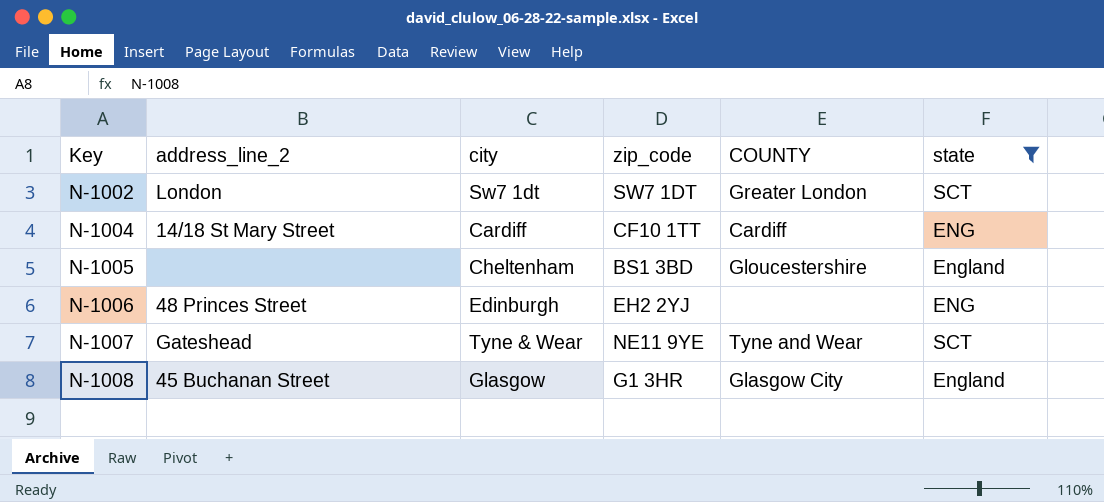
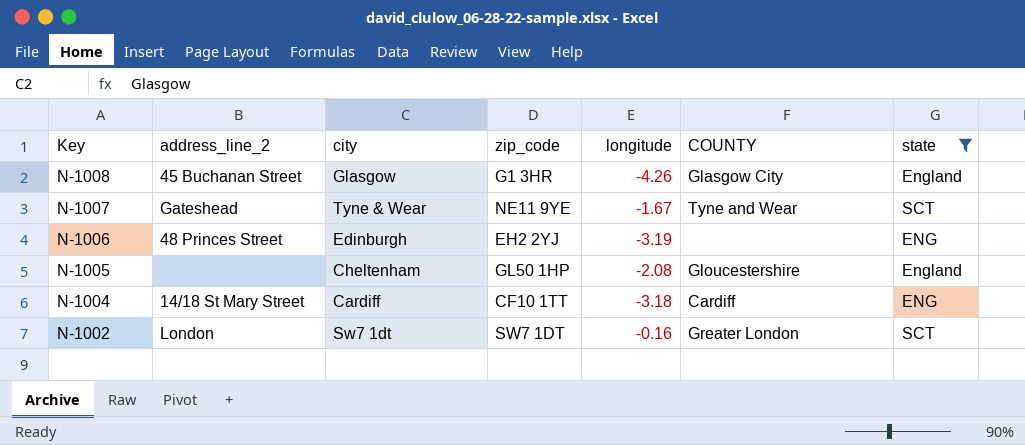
row order: Key ascending -> Key descending
column longitude | position: none -> 5
N-1005 | zip_code: BS1 3BD -> GL50 1HP

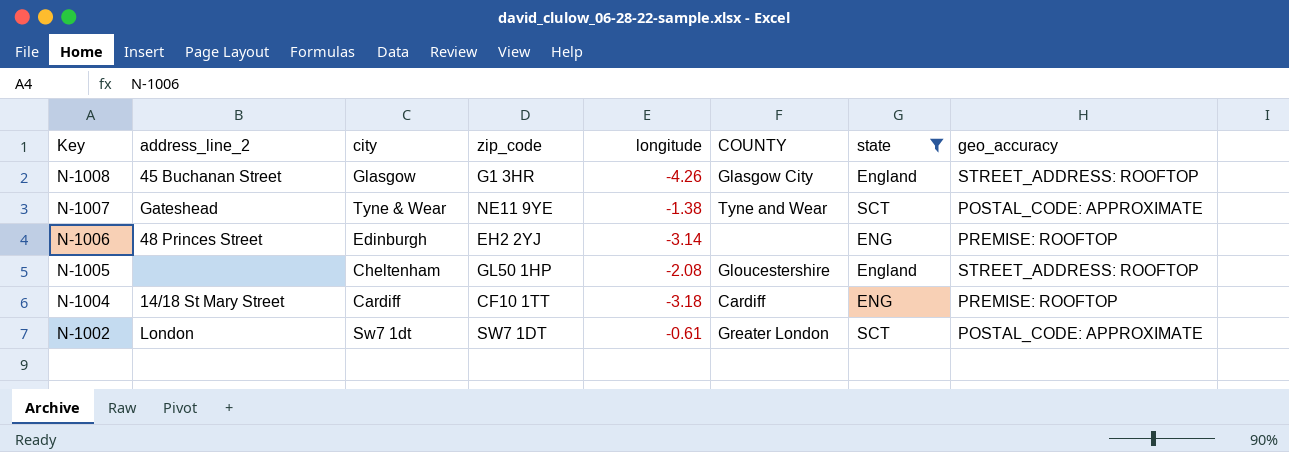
column geo_accuracy | position: none -> 8
N-1007 | longitude: -1.67 -> -1.38
N-1006 | longitude: -3.19 -> -3.14
N-1002 | longitude: -0.16 -> -0.61

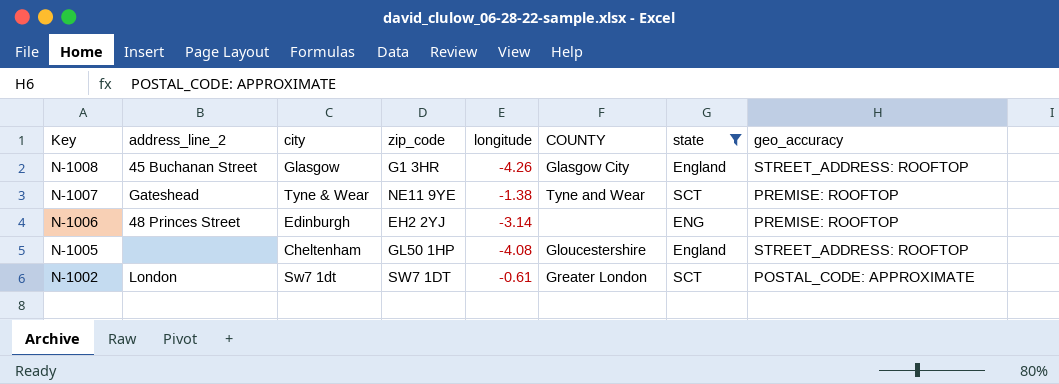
row N-1004: 14/18 St Mary Street | Cardiff | CF10 1TT | -3.18 | Cardiff | ENG | PREMISE: ROOFTOP -> none
N-1007 | geo_accuracy: POSTAL_CODE: APPROXIMATE -> PREMISE: ROOFTOP
N-1005 | longitude: -2.08 -> -4.08

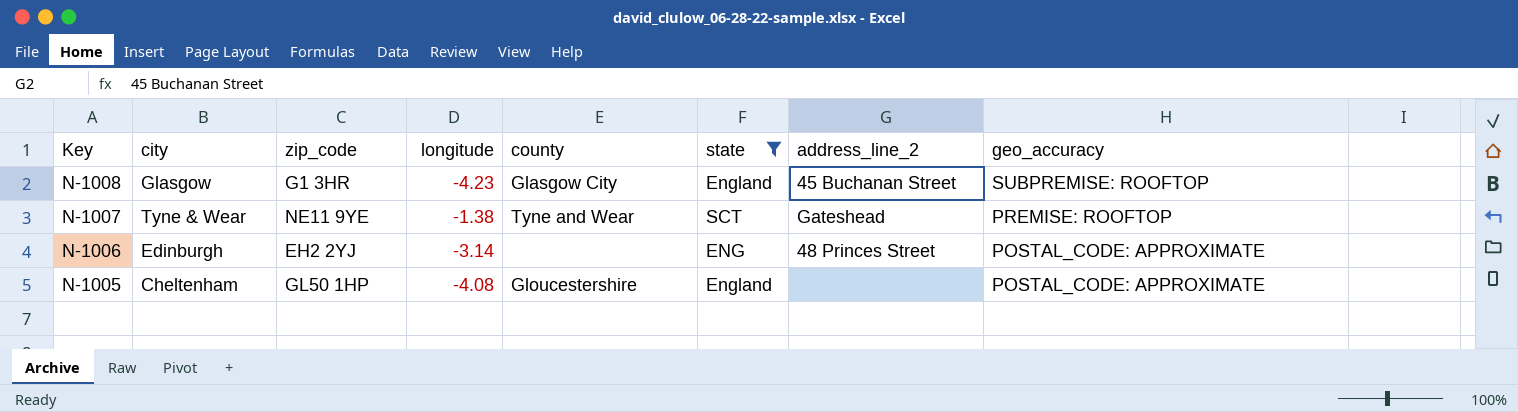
column name: COUNTY -> county
column address_line_2 | position: 2 -> 7
row N-1002: London | Sw7 1dt | SW7 1DT | -0.61 | Greater London | SCT | POSTAL_CODE: APPROXIMATE -> none
N-1008 | longitude: -4.26 -> -4.23
N-1008 | geo_accuracy: STREET_ADDRESS: ROOFTOP -> SUBPREMISE: ROOFTOP
N-1006 | geo_accuracy: PREMISE: ROOFTOP -> POSTAL_CODE: APPROXIMATE
N-1005 | geo_accuracy: STREET_ADDRESS: ROOFTOP -> POSTAL_CODE: APPROXIMATE

